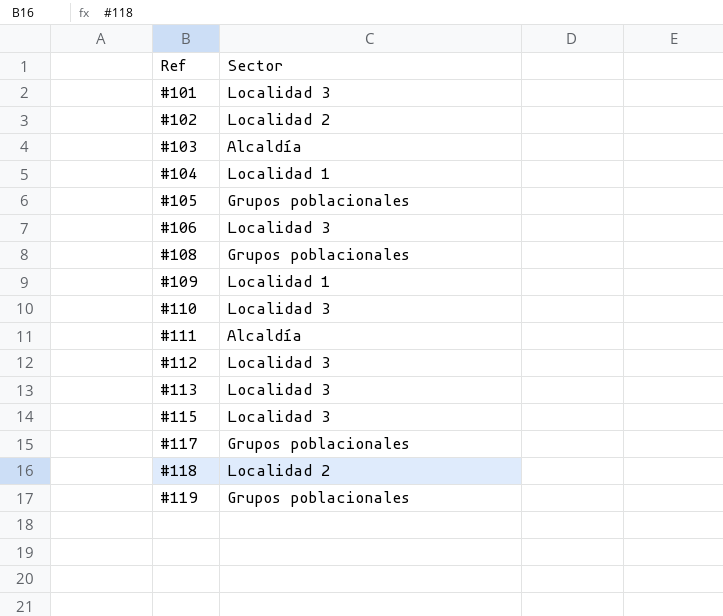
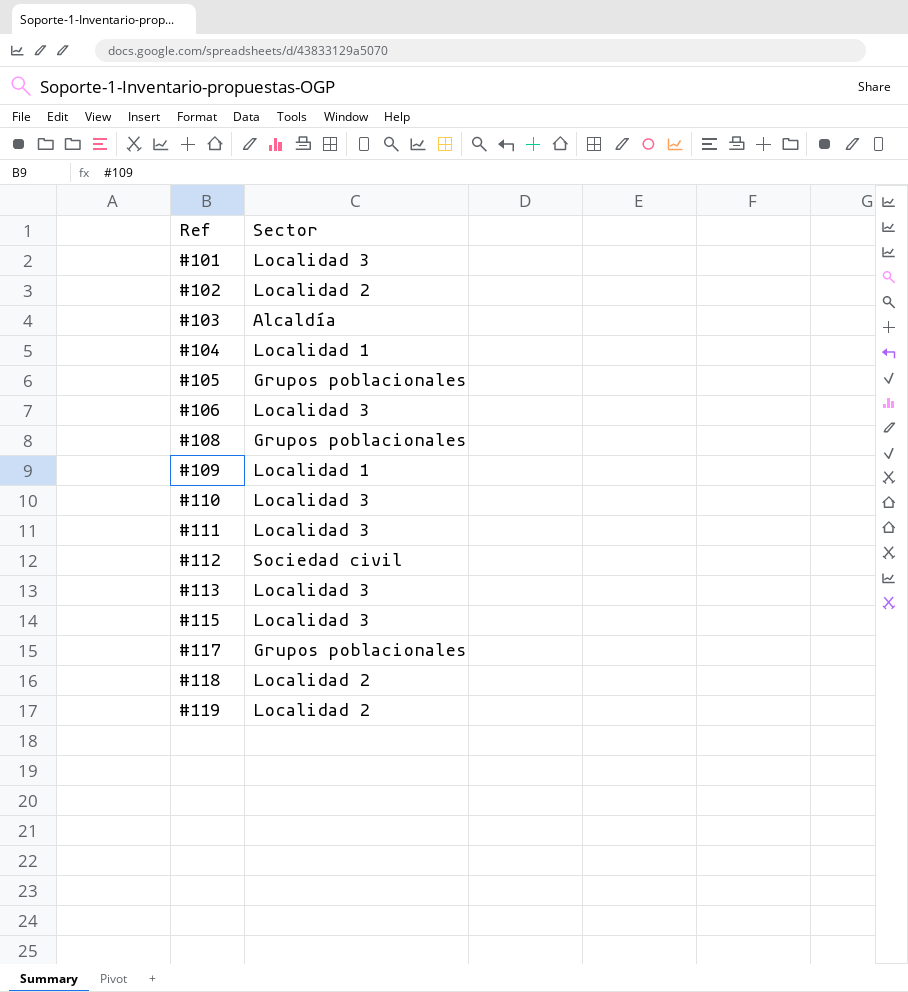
#111 | Sector: Alcaldía -> Localidad 3
#112 | Sector: Localidad 3 -> Sociedad civil
#119 | Sector: Grupos poblacionales -> Localidad 2

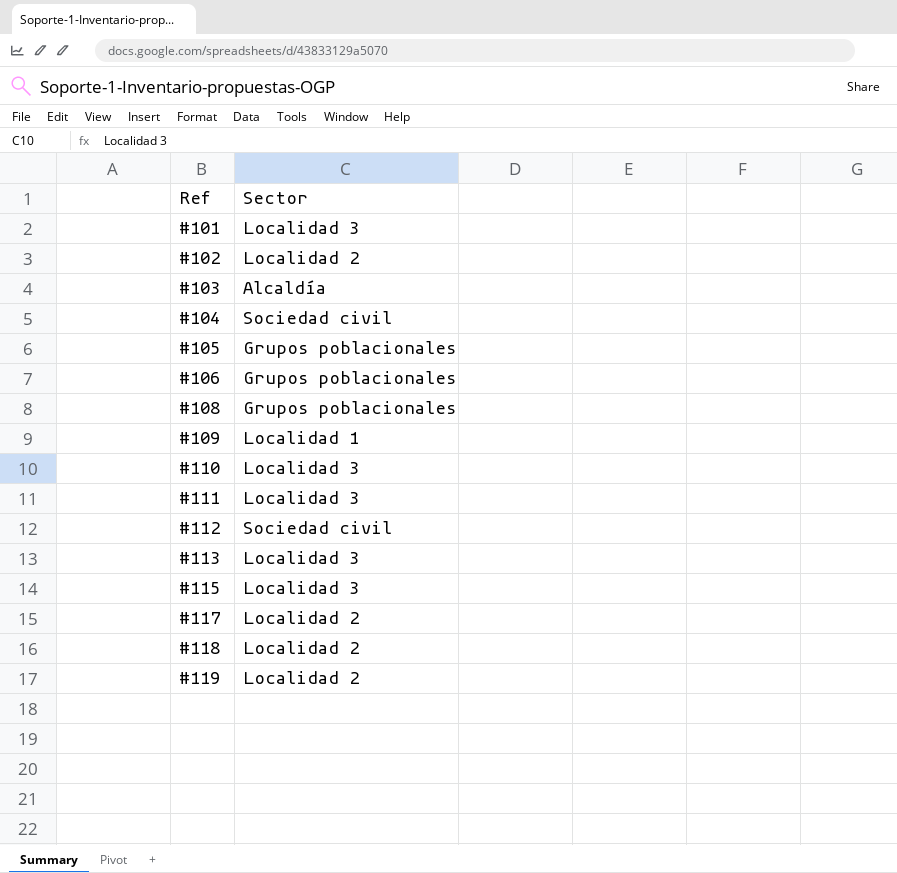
#104 | Sector: Localidad 1 -> Sociedad civil
#106 | Sector: Localidad 3 -> Grupos poblacionales
#117 | Sector: Grupos poblacionales -> Localidad 2

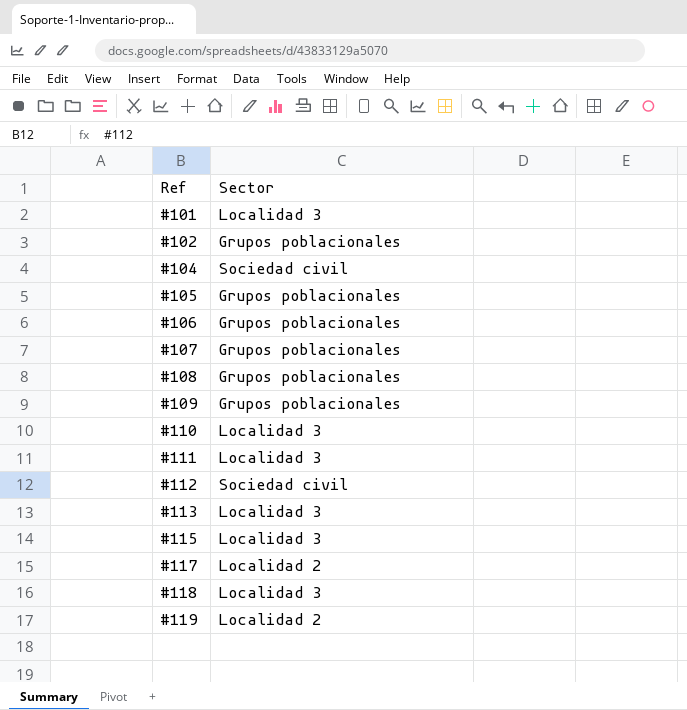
row #103: Alcaldía -> none
#102 | Sector: Localidad 2 -> Grupos poblacionales
row #107: none -> Grupos poblacionales
#109 | Sector: Localidad 1 -> Grupos poblacionales
#118 | Sector: Localidad 2 -> Localidad 3

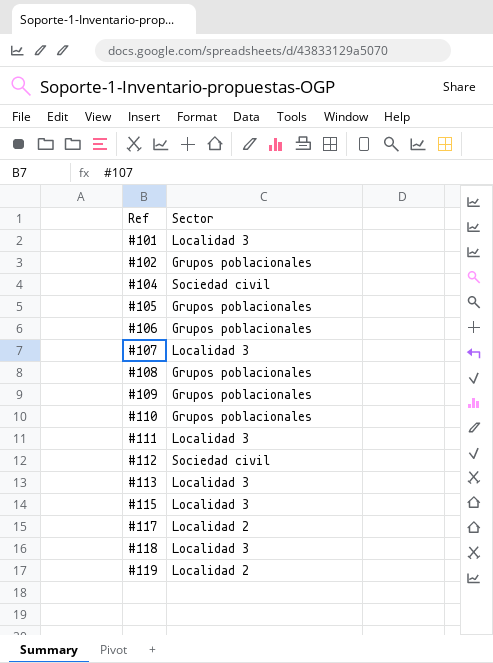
#107 | Sector: Grupos poblacionales -> Localidad 3
#110 | Sector: Localidad 3 -> Grupos poblacionales

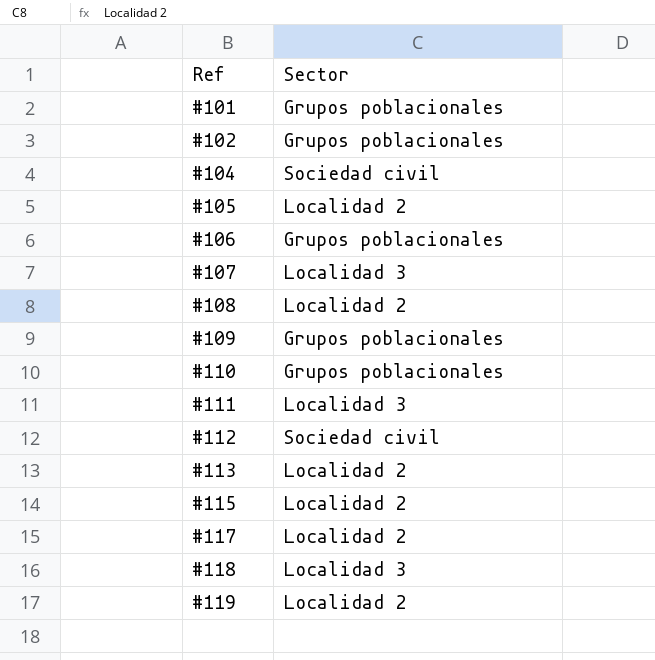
#101 | Sector: Localidad 3 -> Grupos poblacionales
#105 | Sector: Grupos poblacionales -> Localidad 2
#108 | Sector: Grupos poblacionales -> Localidad 2
#113 | Sector: Localidad 3 -> Localidad 2
#115 | Sector: Localidad 3 -> Localidad 2

